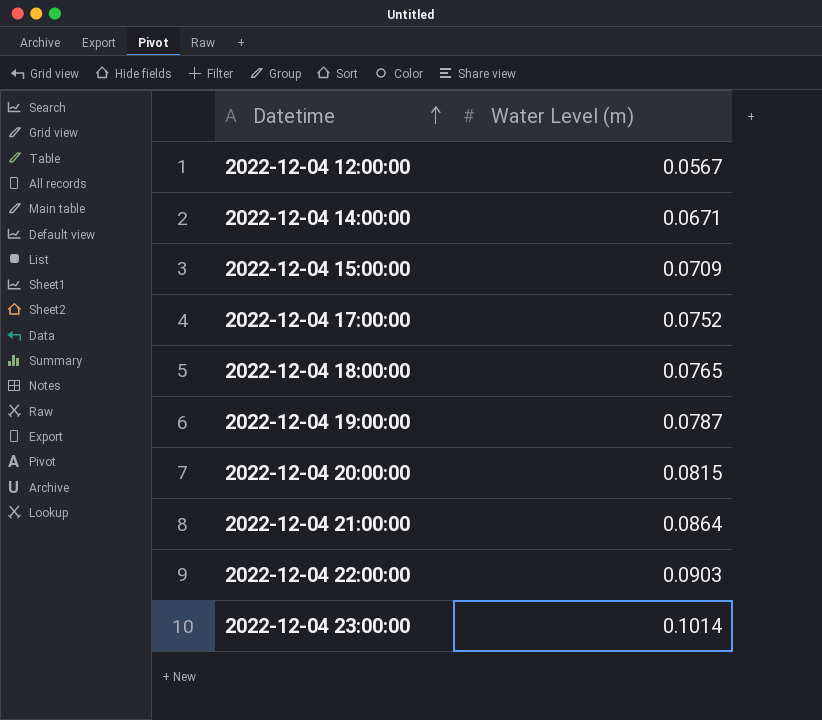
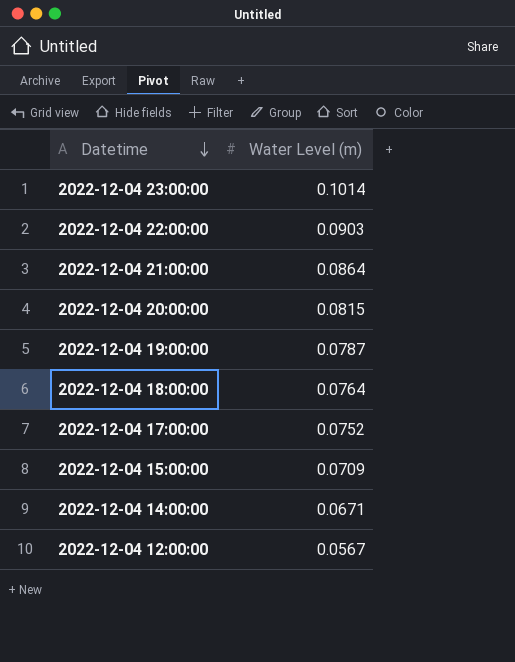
row order: Datetime ascending -> Datetime descending
2022-12-04 18:00:00 | Water Level (m): 0.0765 -> 0.0764

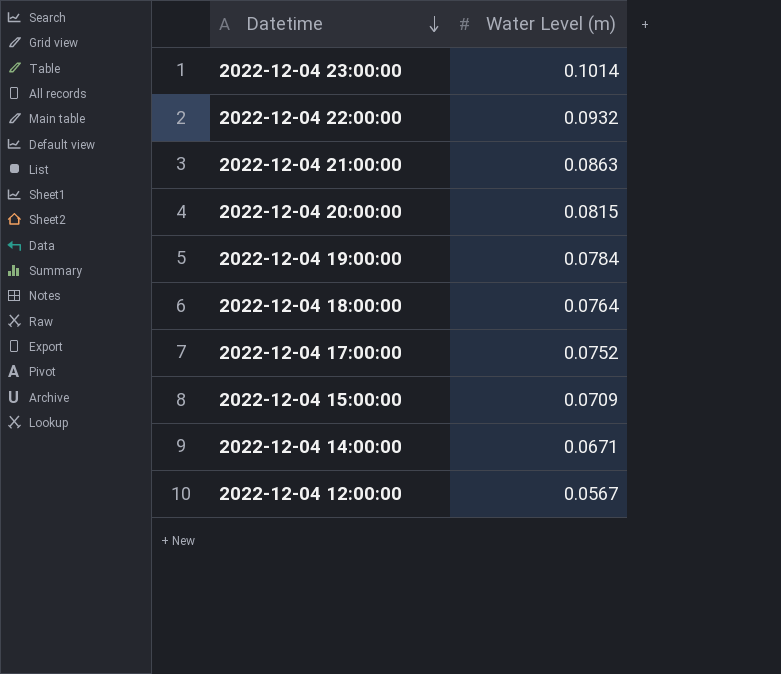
2022-12-04 22:00:00 | Water Level (m): 0.0903 -> 0.0932
2022-12-04 21:00:00 | Water Level (m): 0.0864 -> 0.0863
2022-12-04 19:00:00 | Water Level (m): 0.0787 -> 0.0784

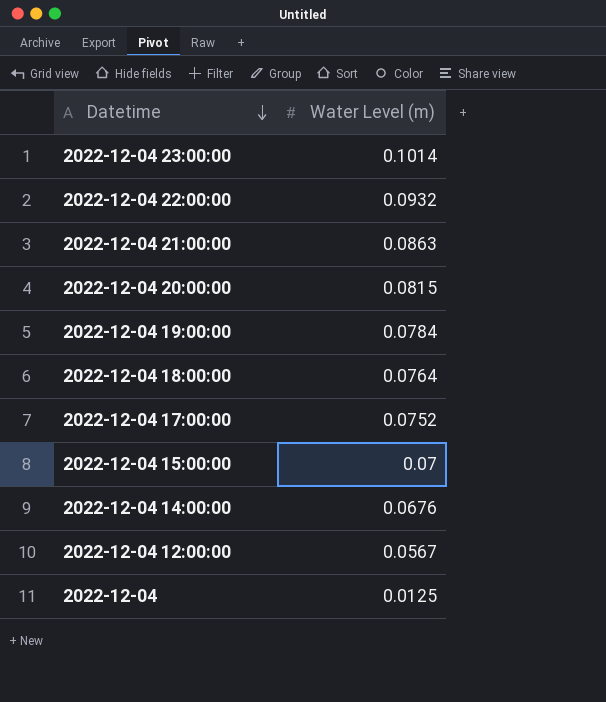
2022-12-04 15:00:00 | Water Level (m): 0.0709 -> 0.07
2022-12-04 14:00:00 | Water Level (m): 0.0671 -> 0.0676
row 2022-12-04: none -> 0.0125

